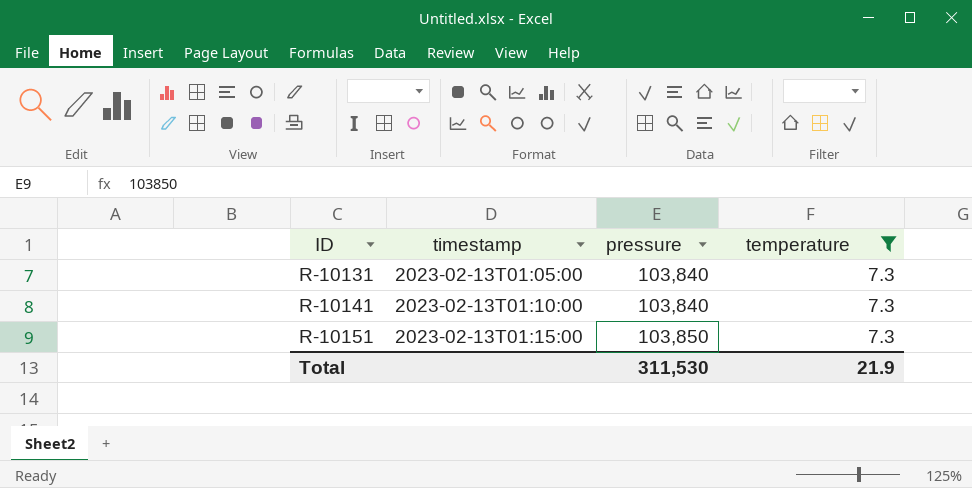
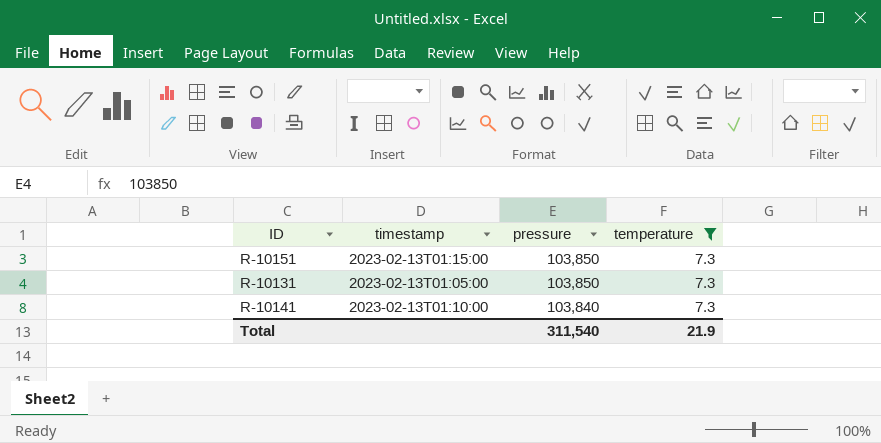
row order: ID ascending -> pressure descending
R-10131 | pressure: 103,840 -> 103,850
Total | pressure: 311,530 -> 311,540

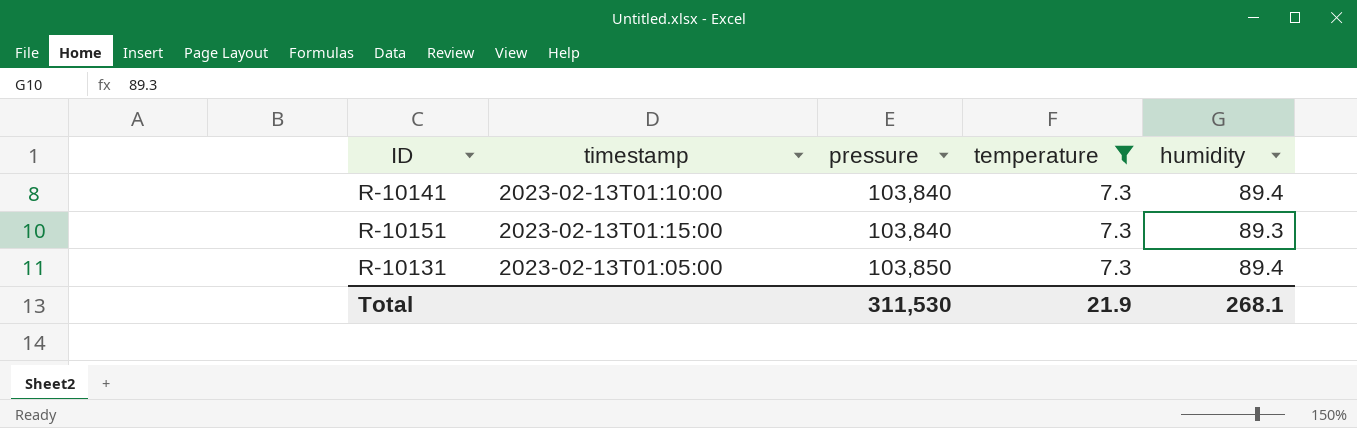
row order: pressure descending -> pressure ascending
column humidity | position: none -> 5
R-10151 | pressure: 103,850 -> 103,840
Total | pressure: 311,540 -> 311,530

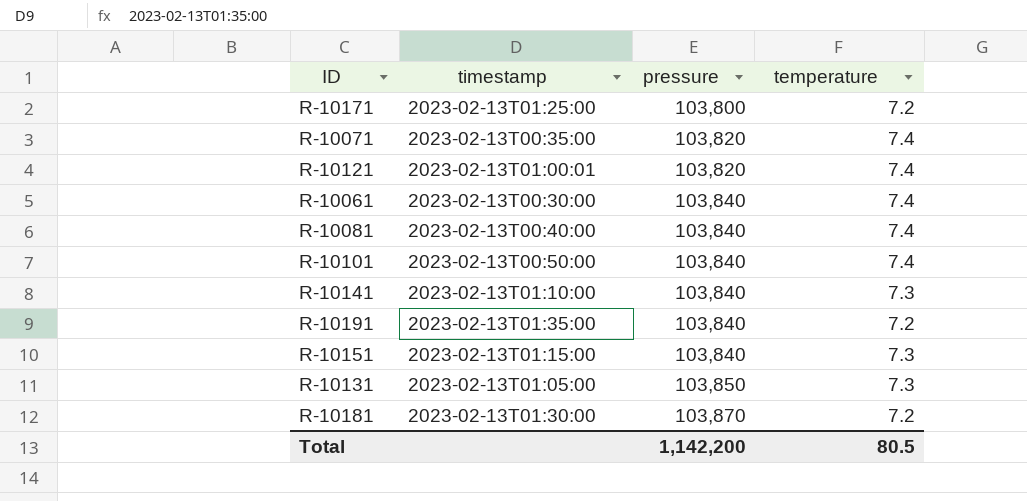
filter: temperature = 7.3 -> none
column humidity | position: 5 -> none
Total | pressure: 311,530 -> 1,142,200
Total | temperature: 21.9 -> 80.5

